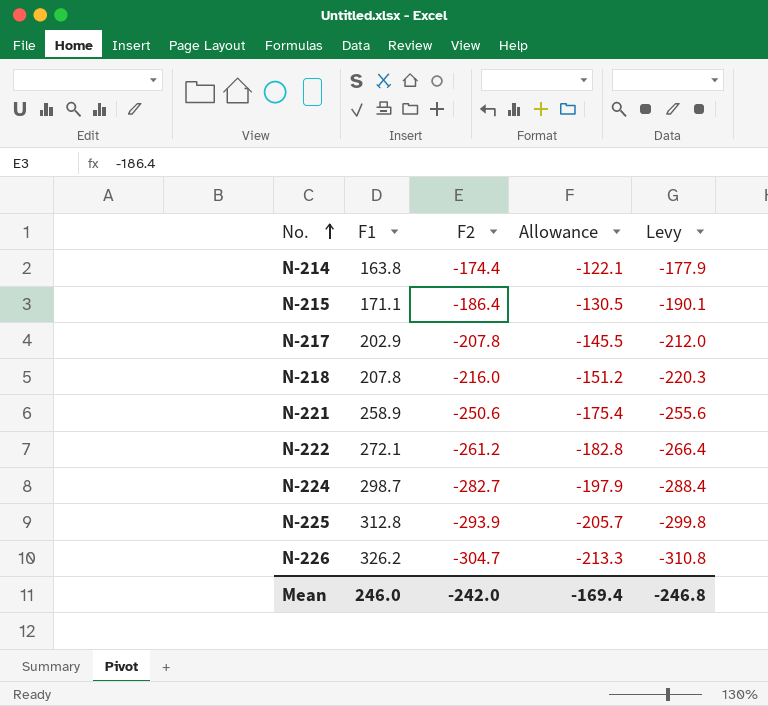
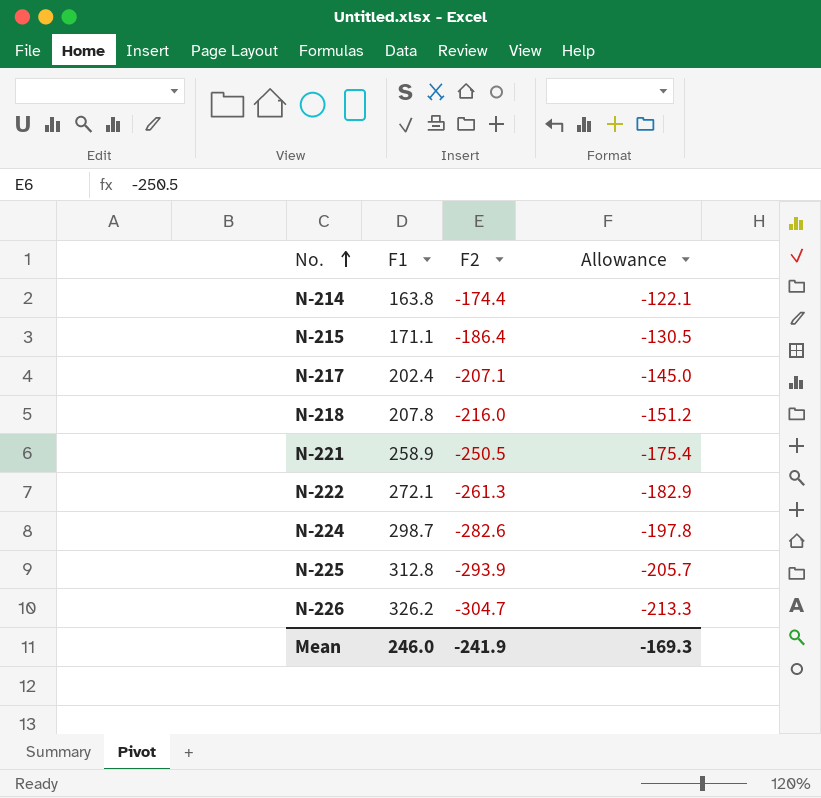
column Levy | formula: [F2] * 1.02 -> none
N-217 | F1: 202.9 -> 202.4
N-217 | F2: -207.8 -> -207.1
N-217 | Allowance: -145.5 -> -145.0
N-221 | F2: -250.6 -> -250.5
N-222 | F2: -261.2 -> -261.3
N-222 | Allowance: -182.8 -> -182.9
N-224 | F2: -282.7 -> -282.6
N-224 | Allowance: -197.9 -> -197.8
Mean | F2: -242.0 -> -241.9
Mean | Allowance: -169.4 -> -169.3

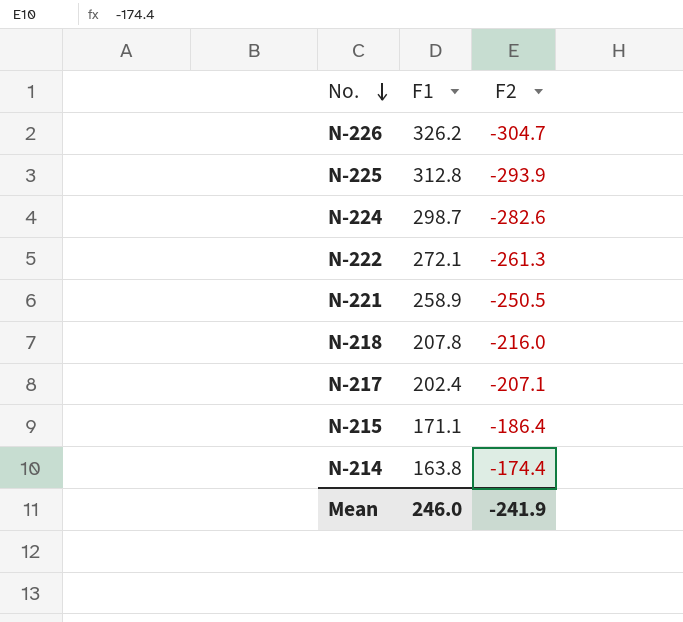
row order: No. ascending -> No. descending
column Allowance | formula: [F2] * 0.7 -> none

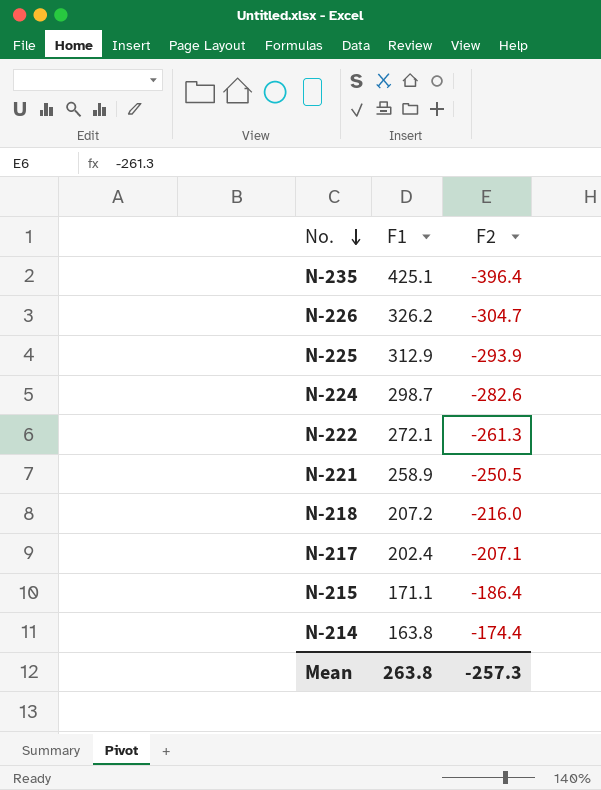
row N-235: none -> 425.1 | -396.4
N-225 | F1: 312.8 -> 312.9
N-218 | F1: 207.8 -> 207.2
Mean | F1: 246.0 -> 263.8
Mean | F2: -241.9 -> -257.3

